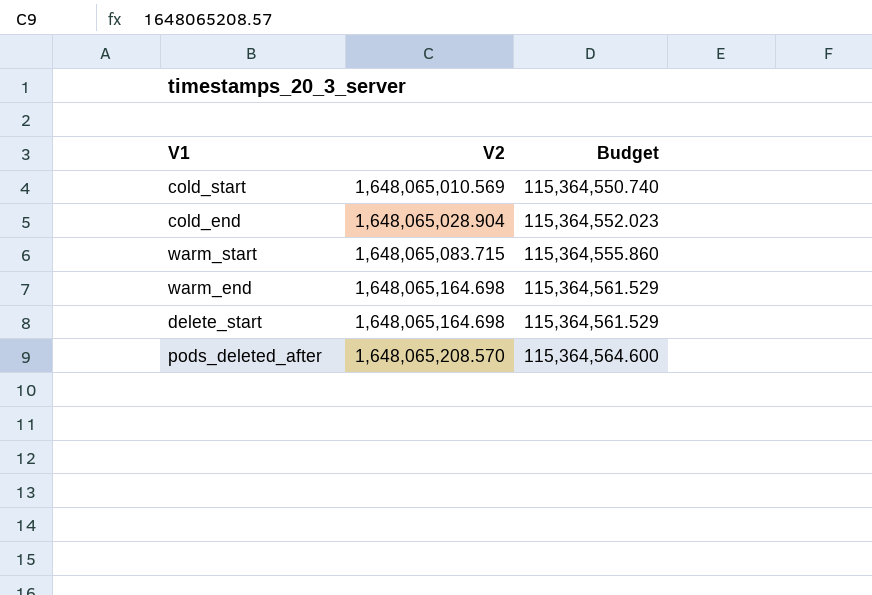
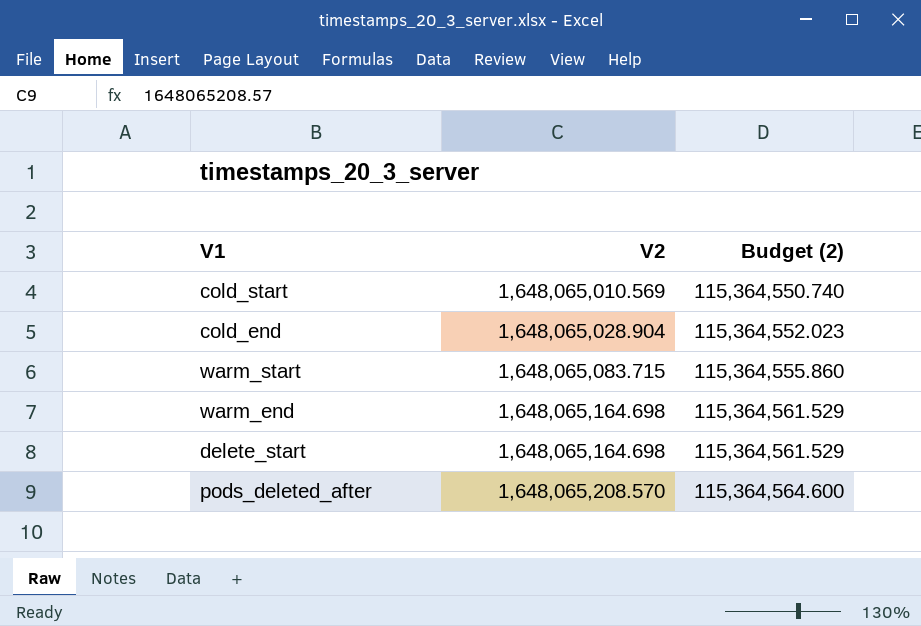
column name: Budget -> Budget (2)

